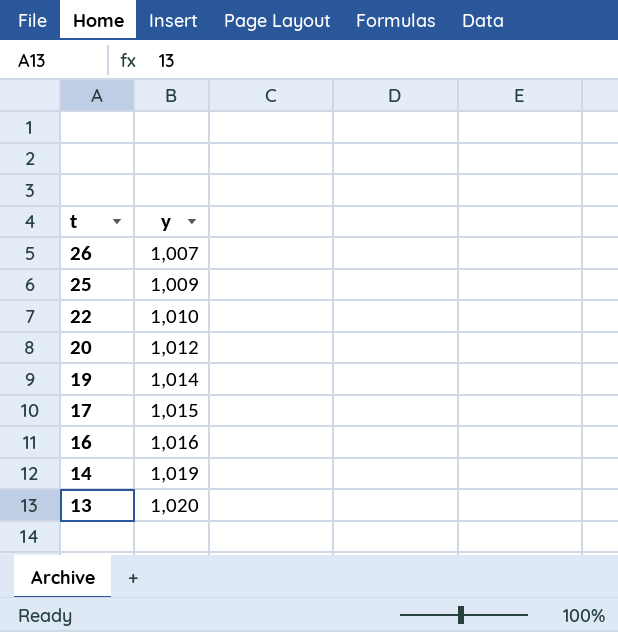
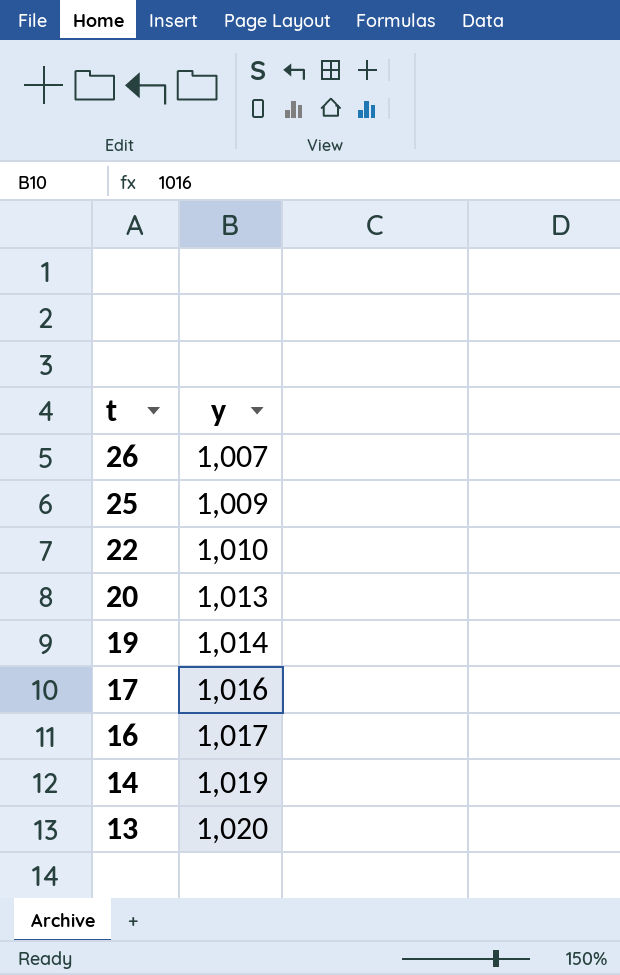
20 | y: 1,012 -> 1,013
17 | y: 1,015 -> 1,016
16 | y: 1,016 -> 1,017

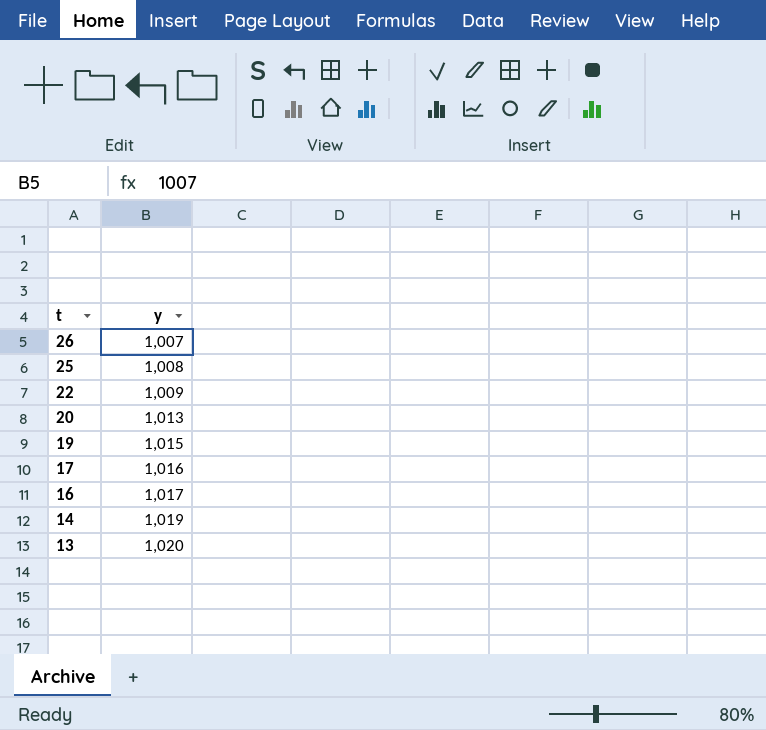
25 | y: 1,009 -> 1,008
22 | y: 1,010 -> 1,009
19 | y: 1,014 -> 1,015

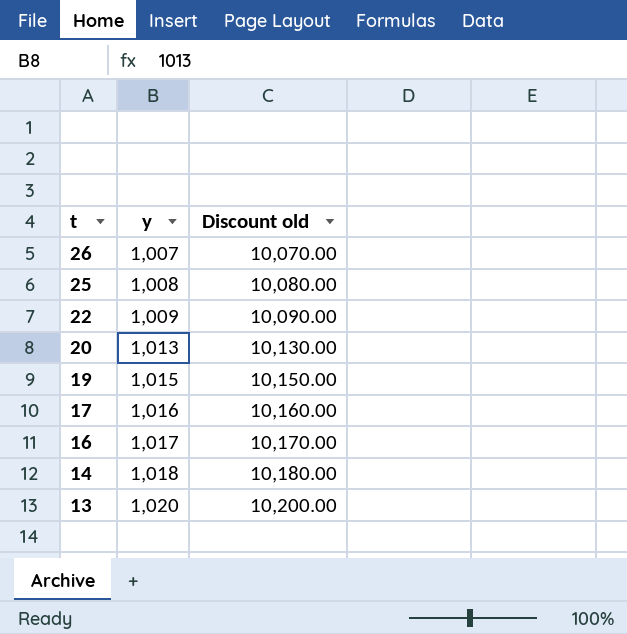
column Discount old | formula: none -> [y] * 10
14 | y: 1,019 -> 1,018

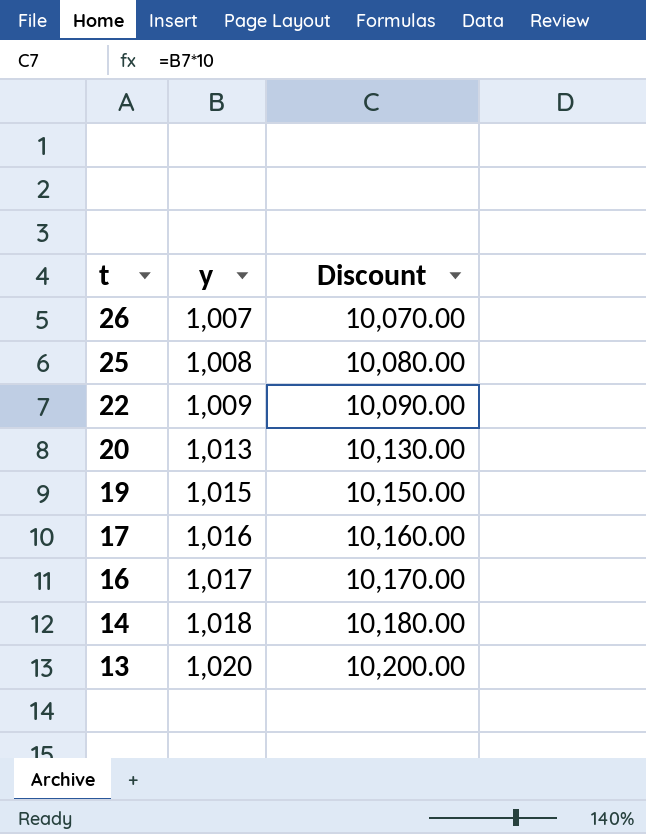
column name: Discount old -> Discount

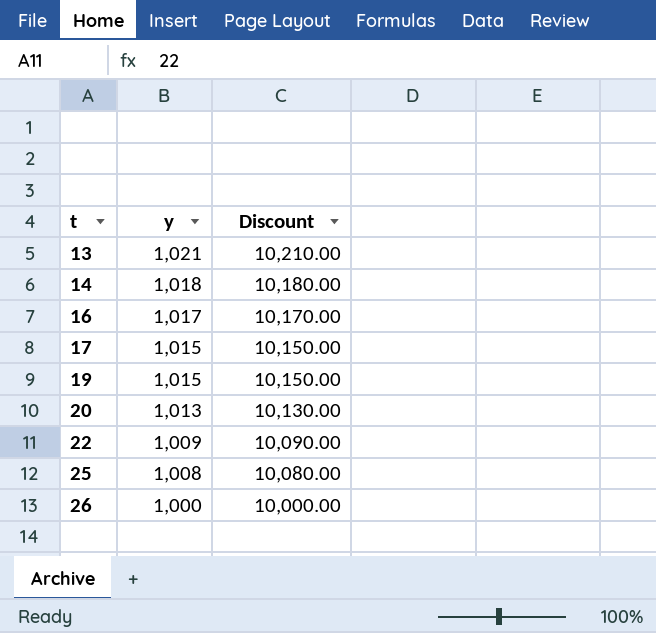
row order: t descending -> t ascending
13 | y: 1,020 -> 1,021
13 | Discount: 10,200.00 -> 10,210.00
17 | y: 1,016 -> 1,015
17 | Discount: 10,160.00 -> 10,150.00
26 | y: 1,007 -> 1,000
26 | Discount: 10,070.00 -> 10,000.00

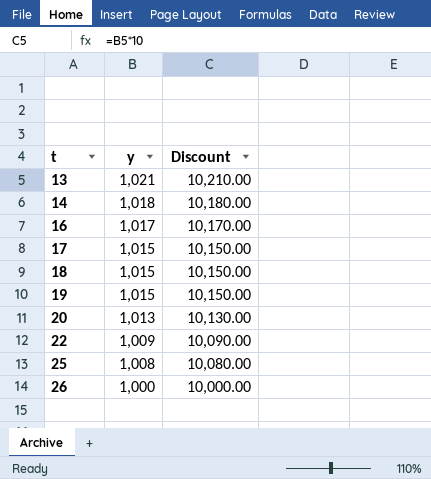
row 18: none -> 1,015 | 10,150.00

